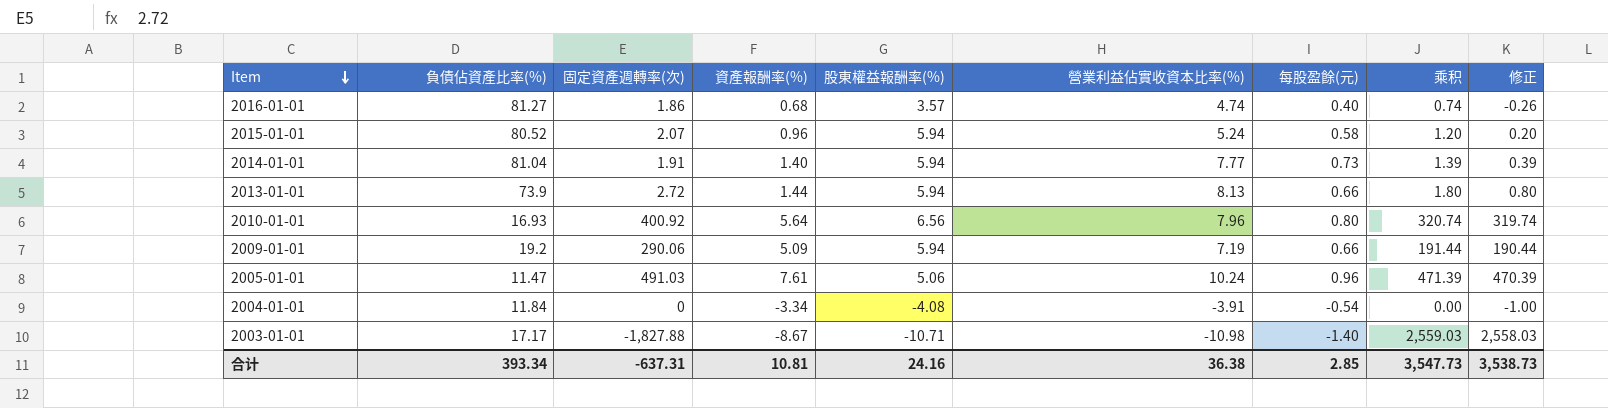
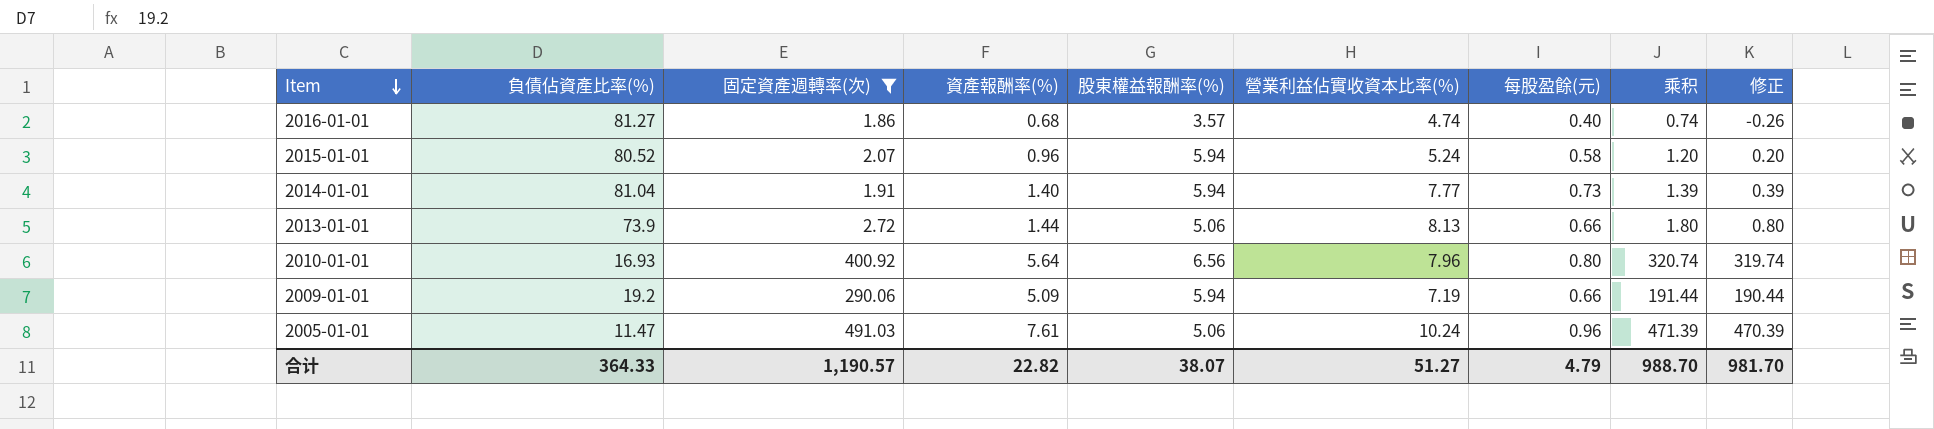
filter: none -> 固定資產週轉率(次) >= 1.86
2013-01-01 | 股東權益報酬率(%): 5.94 -> 5.06
合计 | 負債佔資產比率(%): 393.34 -> 364.33
合计 | 固定資產週轉率(次): -637.31 -> 1,190.57
合计 | 資產報酬率(%): 10.81 -> 22.82
合计 | 股東權益報酬率(%): 24.16 -> 38.07
合计 | 營業利益佔實收資本比率(%): 36.38 -> 51.27
合计 | 每股盈餘(元): 2.85 -> 4.79
合计 | 乘积: 3,547.73 -> 988.70
合计 | 修正: 3,538.73 -> 981.70

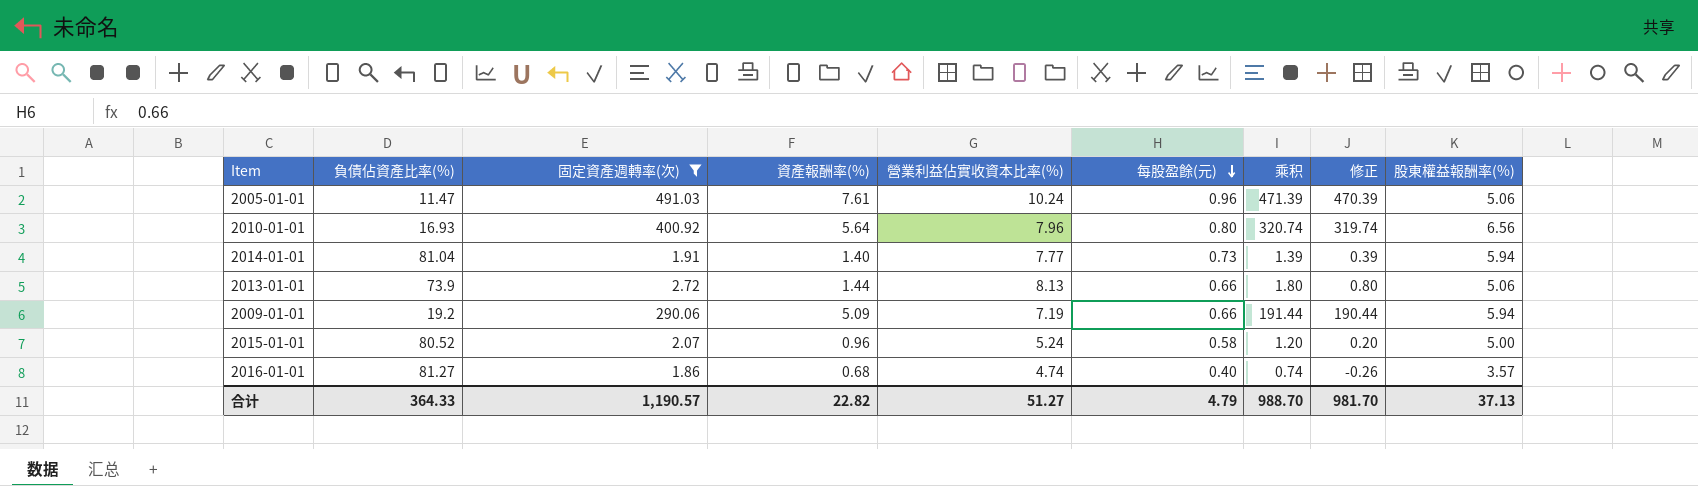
row order: Item descending -> 每股盈餘(元) descending
column 股東權益報酬率(%) | position: 5 -> 9
2015-01-01 | 股東權益報酬率(%): 5.94 -> 5.00
合计 | 股東權益報酬率(%): 38.07 -> 37.13

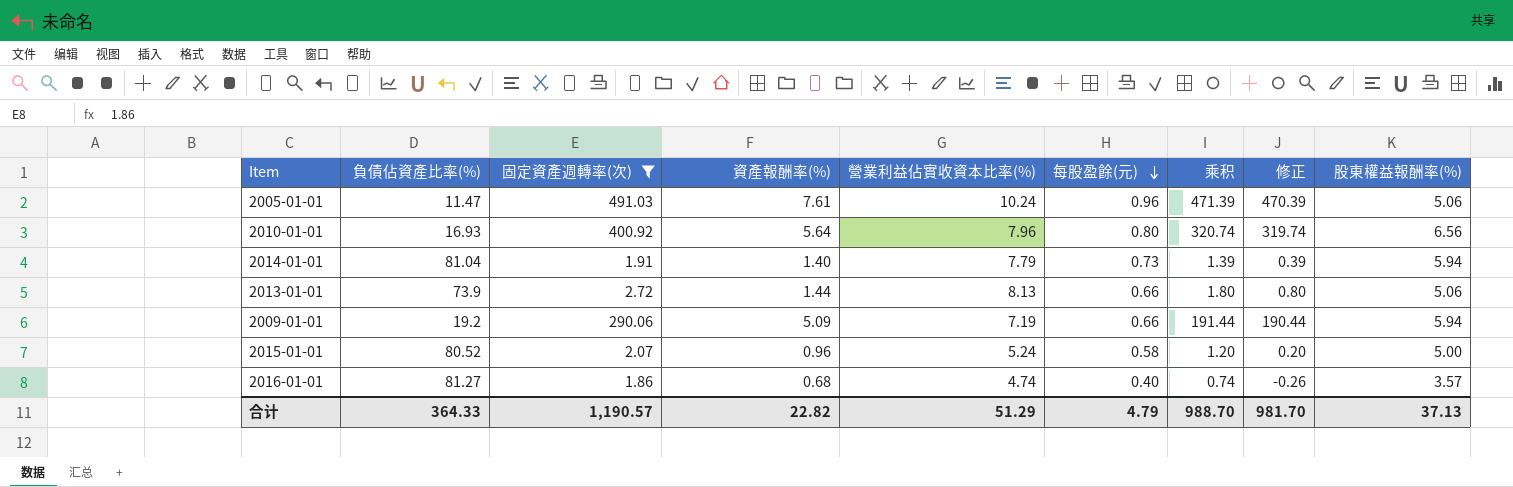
2014-01-01 | 營業利益佔實收資本比率(%): 7.77 -> 7.79
合计 | 營業利益佔實收資本比率(%): 51.27 -> 51.29

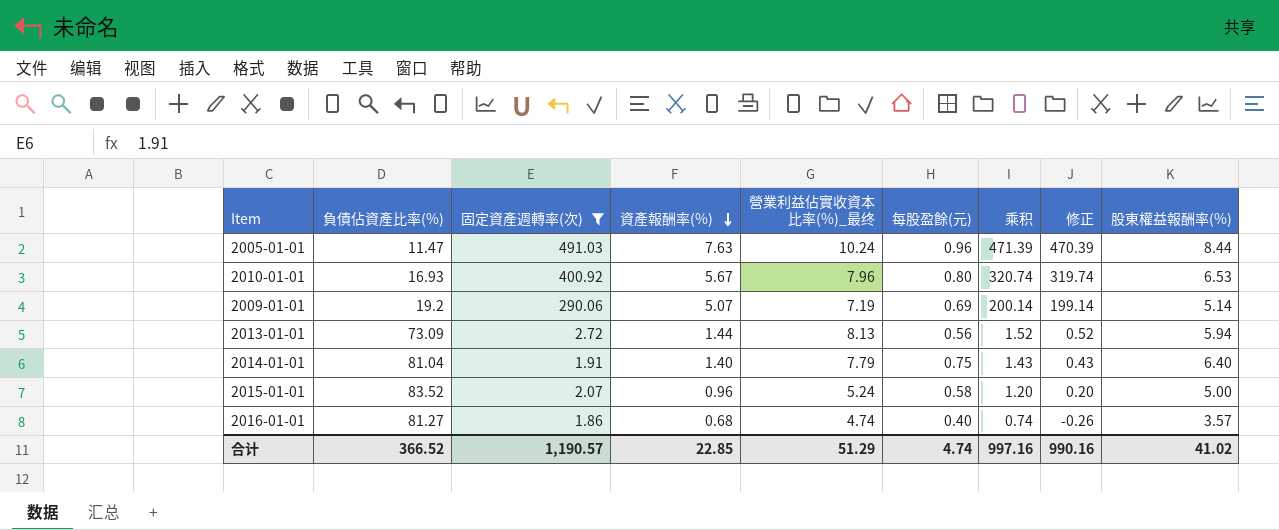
row order: 每股盈餘(元) descending -> 資產報酬率(%) descending
column name: 營業利益佔實收資本比率(%) -> 營業利益佔實收資本比率(%)_最终
2005-01-01 | 資產報酬率(%): 7.61 -> 7.63
2005-01-01 | 股東權益報酬率(%): 5.06 -> 8.44
2010-01-01 | 資產報酬率(%): 5.64 -> 5.67
2010-01-01 | 股東權益報酬率(%): 6.56 -> 6.53
2009-01-01 | 資產報酬率(%): 5.09 -> 5.07
2009-01-01 | 每股盈餘(元): 0.66 -> 0.69
2009-01-01 | 乘积: 191.44 -> 200.14
2009-01-01 | 修正: 190.44 -> 199.14
2009-01-01 | 股東權益報酬率(%): 5.94 -> 5.14
2013-01-01 | 負債佔資產比率(%): 73.9 -> 73.09
2013-01-01 | 每股盈餘(元): 0.66 -> 0.56
2013-01-01 | 乘积: 1.80 -> 1.52
2013-01-01 | 修正: 0.80 -> 0.52
2013-01-01 | 股東權益報酬率(%): 5.06 -> 5.94
2014-01-01 | 每股盈餘(元): 0.73 -> 0.75
2014-01-01 | 乘积: 1.39 -> 1.43
2014-01-01 | 修正: 0.39 -> 0.43
2014-01-01 | 股東權益報酬率(%): 5.94 -> 6.40
2015-01-01 | 負債佔資產比率(%): 80.52 -> 83.52
合计 | 負債佔資產比率(%): 364.33 -> 366.52
合计 | 資產報酬率(%): 22.82 -> 22.85
合计 | 每股盈餘(元): 4.79 -> 4.74
合计 | 乘积: 988.70 -> 997.16
合计 | 修正: 981.70 -> 990.16
合计 | 股東權益報酬率(%): 37.13 -> 41.02

